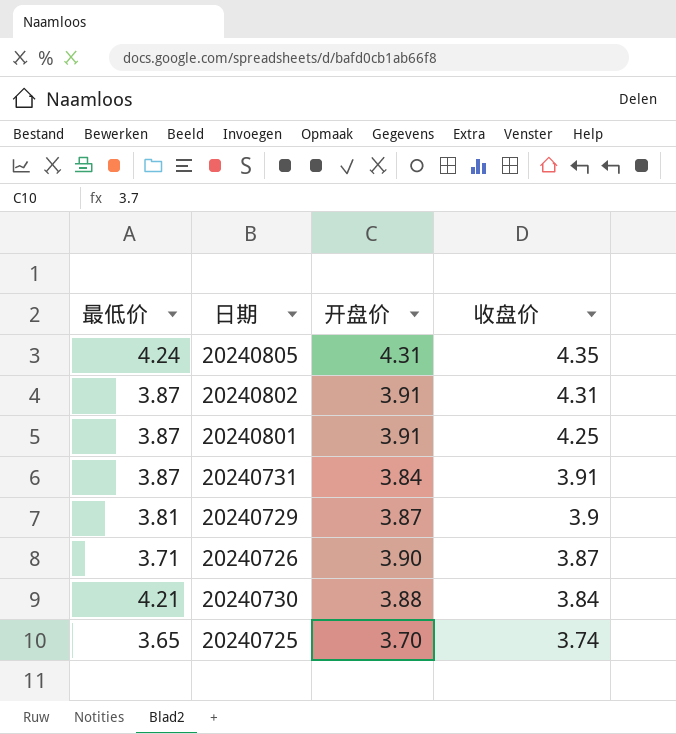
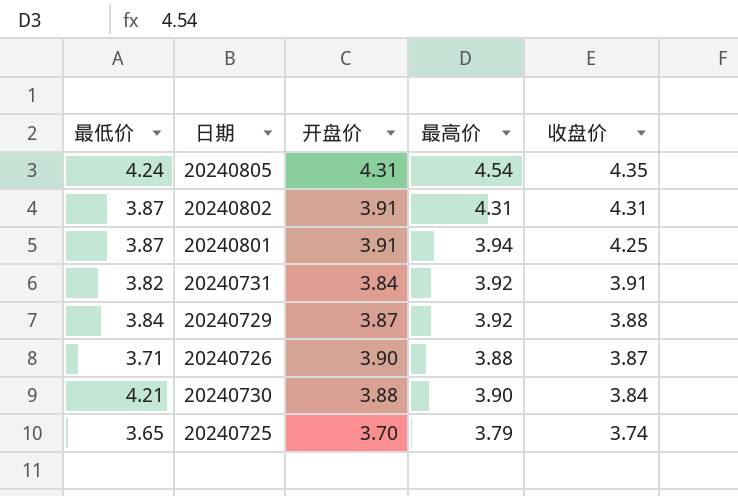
column 最高价 | position: none -> 4
20240731 | 最低价: 3.87 -> 3.82
20240729 | 最低价: 3.81 -> 3.84
20240729 | 收盘价: 3.9 -> 3.88

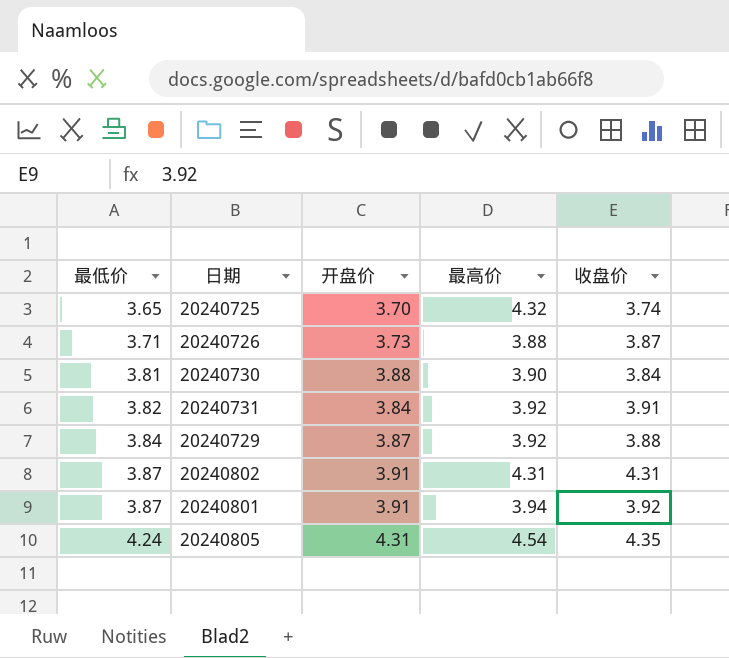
row order: 收盘价 descending -> 最低价 ascending
20240725 | 最高价: 3.79 -> 4.32
20240726 | 开盘价: 3.90 -> 3.73
20240730 | 最低价: 4.21 -> 3.81
20240801 | 收盘价: 4.25 -> 3.92

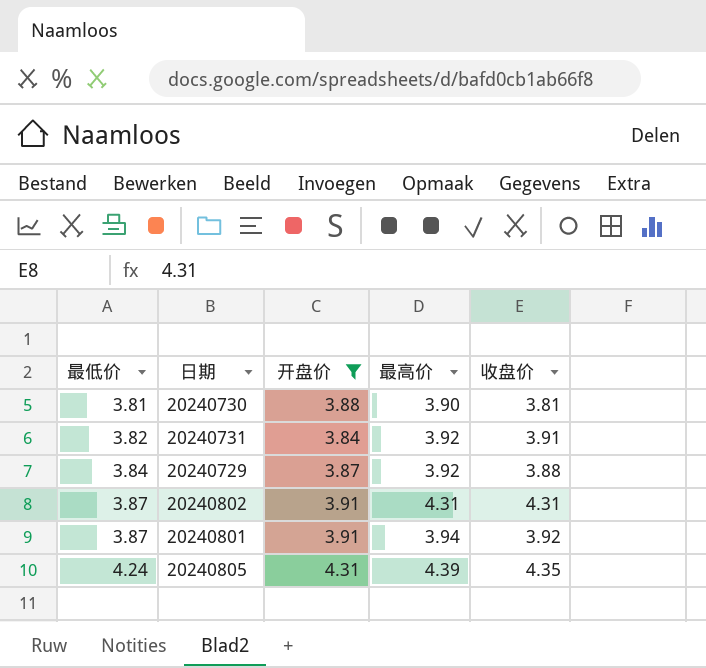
filter: none -> 开盘价 >= 3.84
20240730 | 收盘价: 3.84 -> 3.81
20240805 | 最高价: 4.54 -> 4.39

